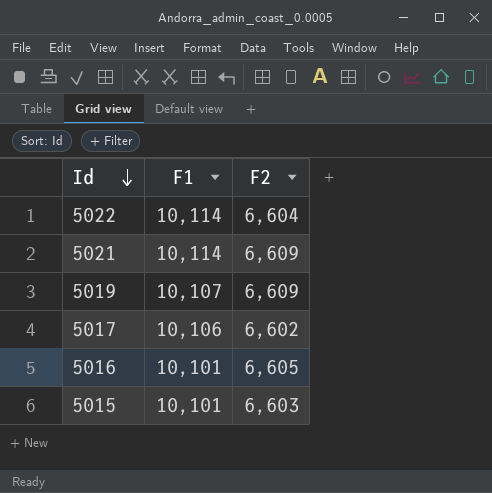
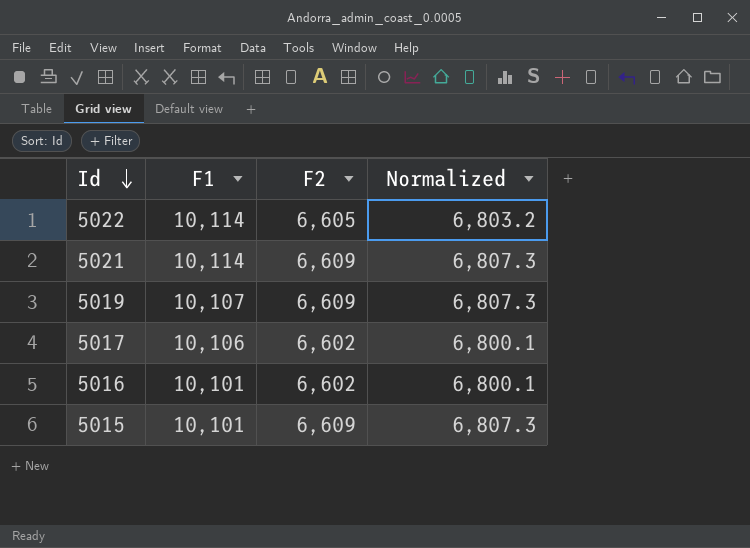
column Normalized | formula: none -> [F2] * 1.03
5022 | F2: 6,604 -> 6,605
5016 | F2: 6,605 -> 6,602
5015 | F2: 6,603 -> 6,609

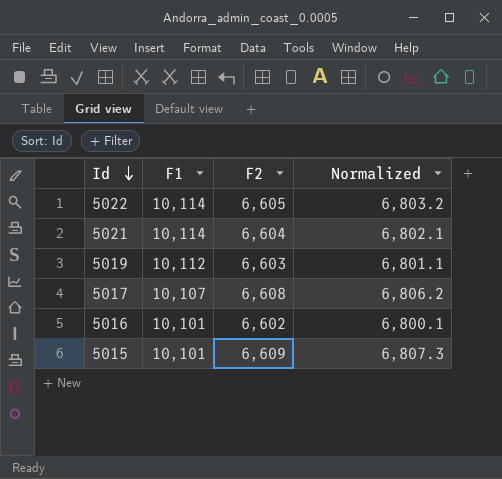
5021 | F2: 6,609 -> 6,604
5021 | Normalized: 6,807.3 -> 6,802.1
5019 | F1: 10,107 -> 10,112
5019 | F2: 6,609 -> 6,603
5019 | Normalized: 6,807.3 -> 6,801.1
5017 | F1: 10,106 -> 10,107
5017 | F2: 6,602 -> 6,608
5017 | Normalized: 6,800.1 -> 6,806.2

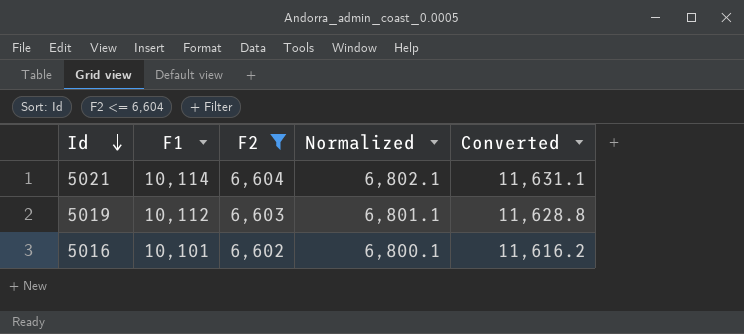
filter: none -> F2 <= 6,604
column Converted | formula: none -> [F1] * 1.15

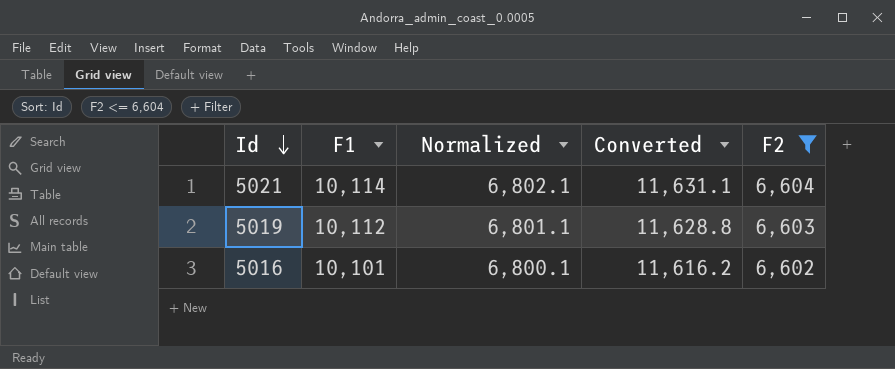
column F2 | position: 3 -> 5

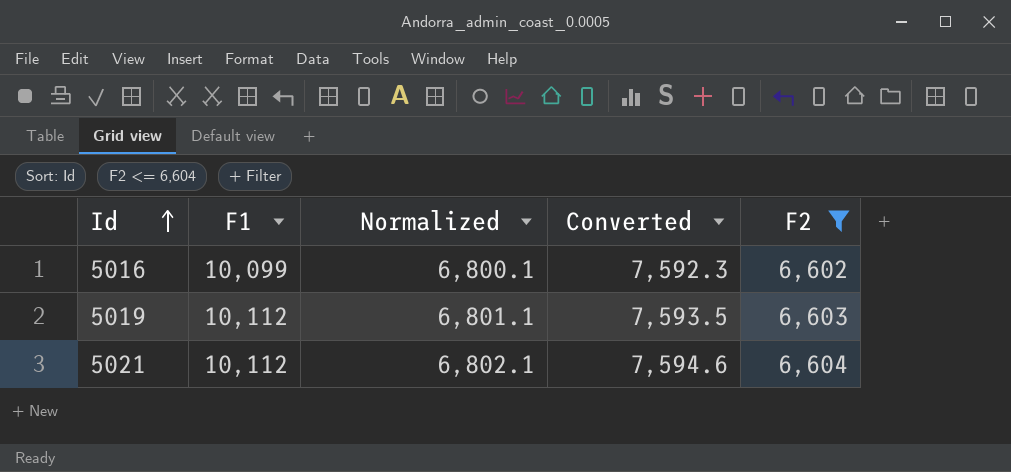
row order: Id descending -> Id ascending
column Converted | formula: [F1] * 1.15 -> [F2] * 1.15
5016 | F1: 10,101 -> 10,099
5021 | F1: 10,114 -> 10,112

